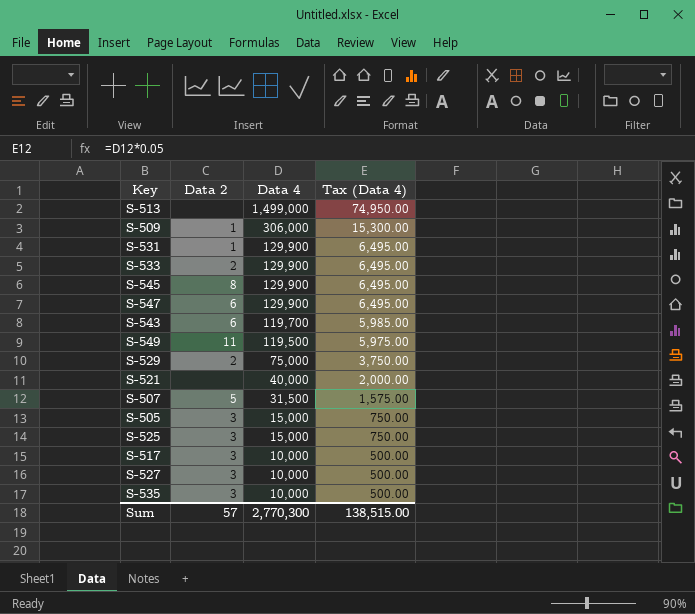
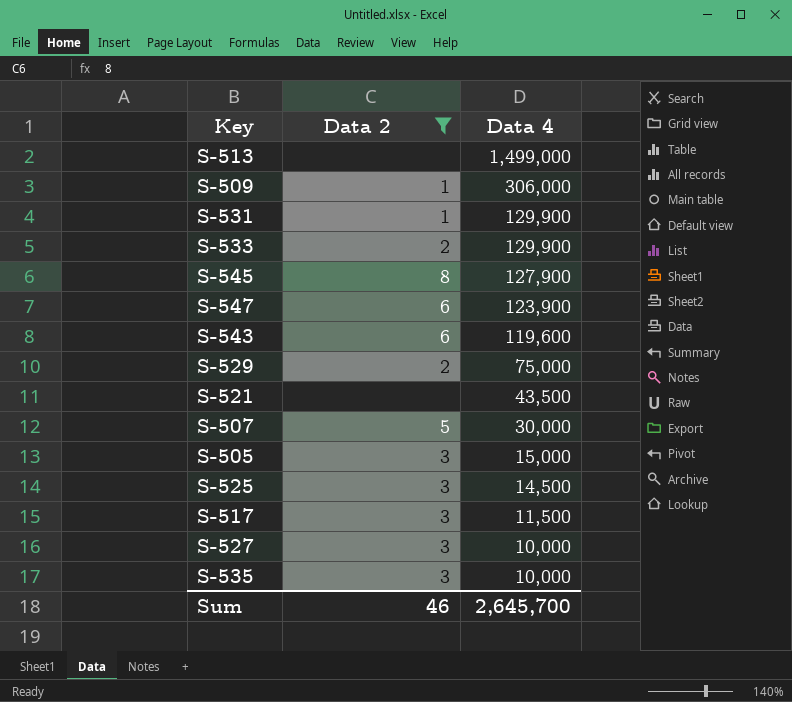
filter: none -> Data 2 != 11
column Tax (Data 4) | formula: [Data 4] * 0.05 -> none
S-545 | Data 4: 129,900 -> 127,900
S-547 | Data 4: 129,900 -> 123,900
S-543 | Data 4: 119,700 -> 119,600
S-521 | Data 4: 40,000 -> 43,500
S-507 | Data 4: 31,500 -> 30,000
S-525 | Data 4: 15,000 -> 14,500
S-517 | Data 4: 10,000 -> 11,500
Sum | Data 2: 57 -> 46
Sum | Data 4: 2,770,300 -> 2,645,700

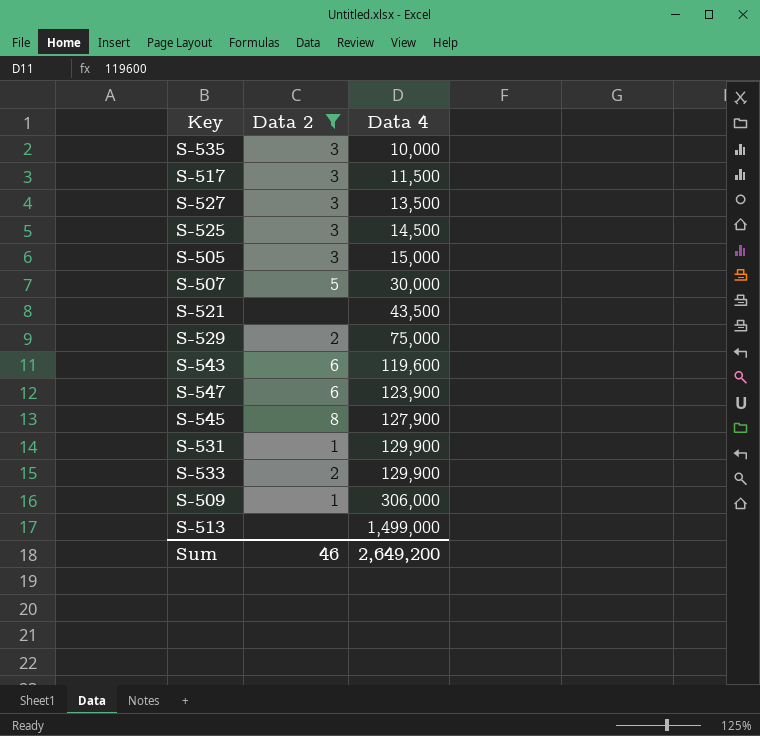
row order: Data 4 descending -> Data 4 ascending
S-527 | Data 4: 10,000 -> 13,500
Sum | Data 4: 2,645,700 -> 2,649,200

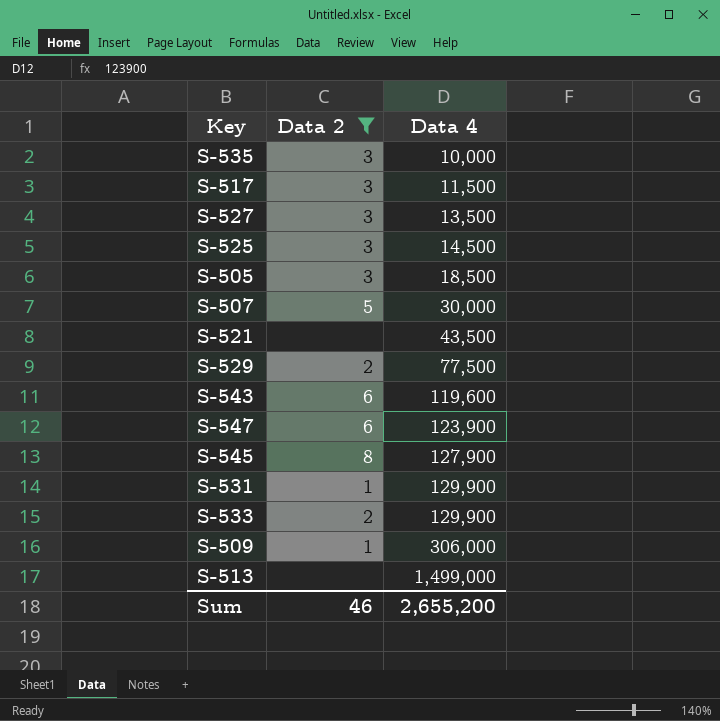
S-505 | Data 4: 15,000 -> 18,500
S-529 | Data 4: 75,000 -> 77,500
Sum | Data 4: 2,649,200 -> 2,655,200

